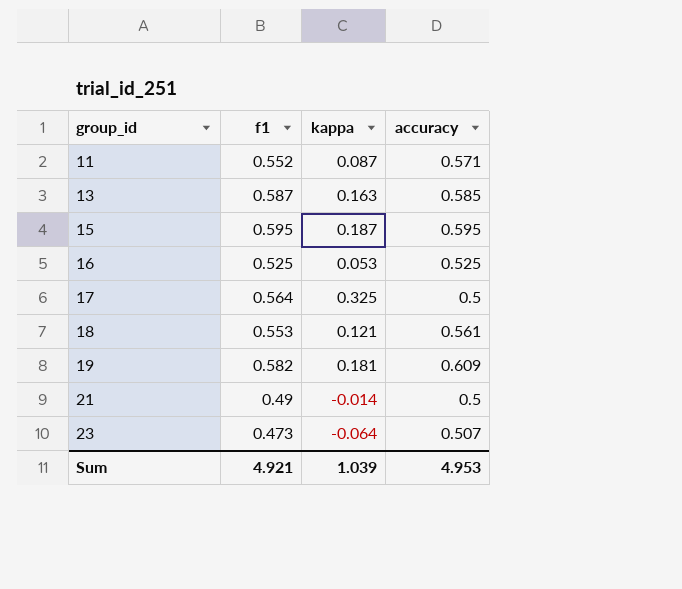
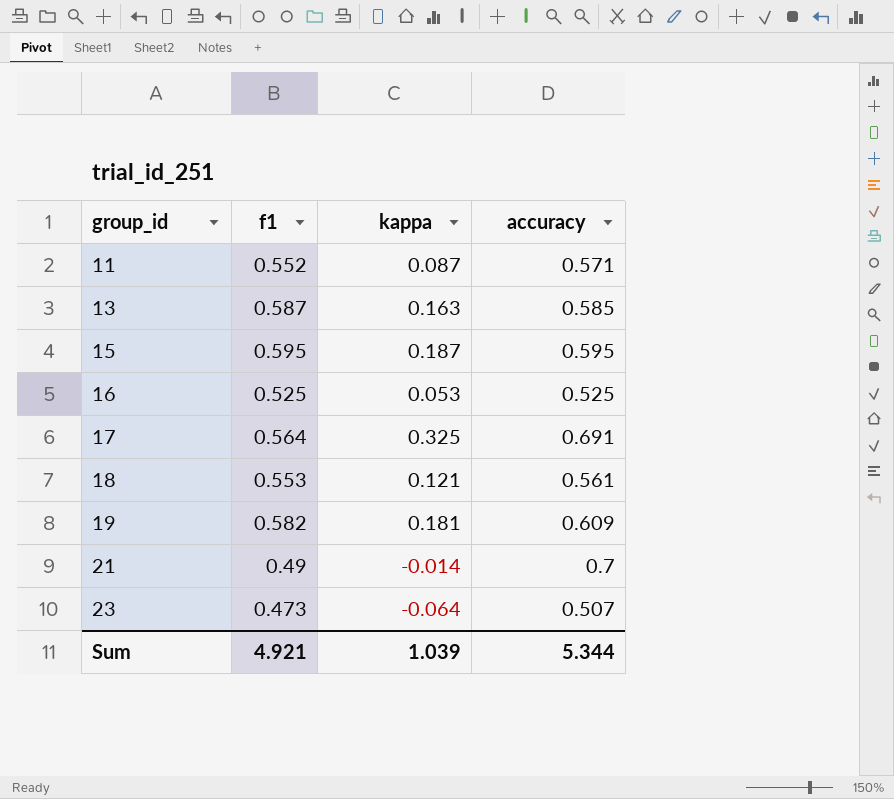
17 | accuracy: 0.5 -> 0.691
21 | accuracy: 0.5 -> 0.7
Sum | accuracy: 4.953 -> 5.344

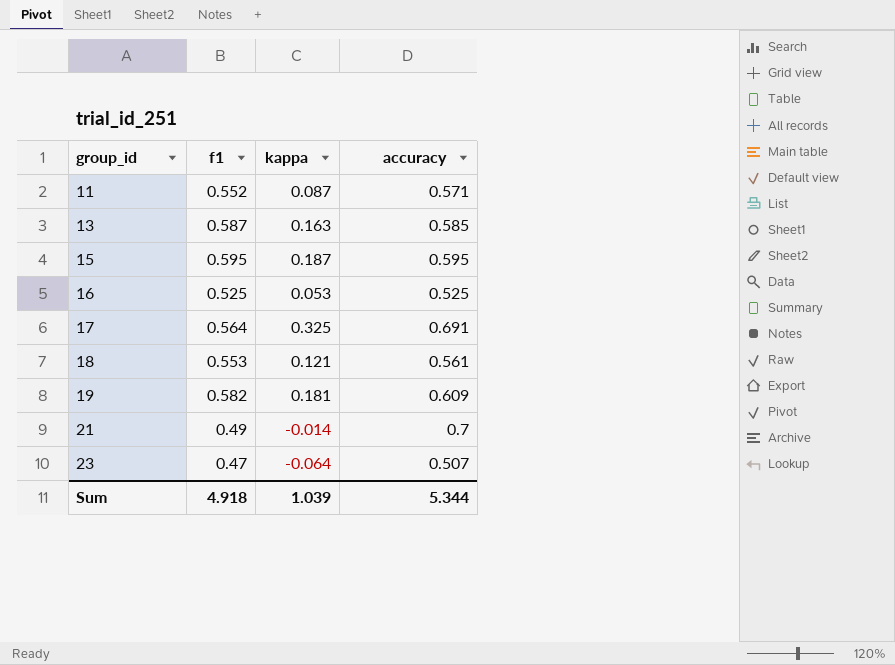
23 | f1: 0.473 -> 0.47
Sum | f1: 4.921 -> 4.918

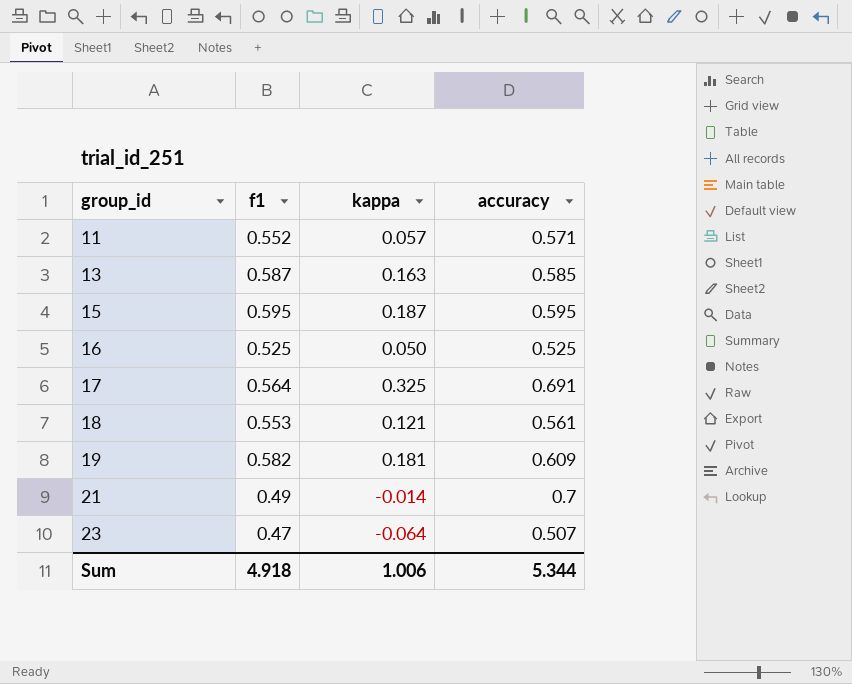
11 | kappa: 0.087 -> 0.057
16 | kappa: 0.053 -> 0.050
Sum | kappa: 1.039 -> 1.006

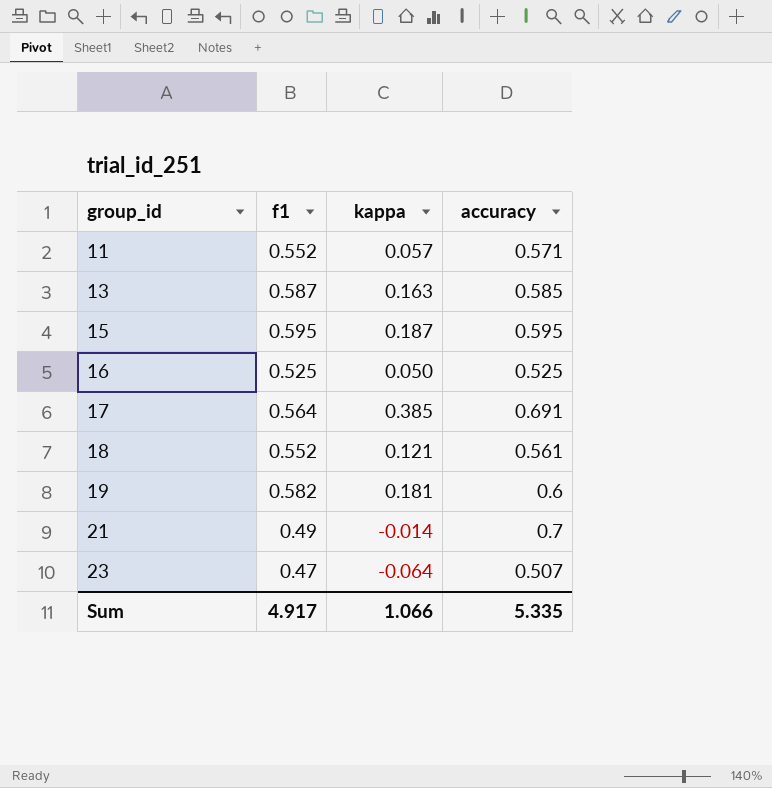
17 | kappa: 0.325 -> 0.385
18 | f1: 0.553 -> 0.552
19 | accuracy: 0.609 -> 0.6
Sum | f1: 4.918 -> 4.917
Sum | kappa: 1.006 -> 1.066
Sum | accuracy: 5.344 -> 5.335

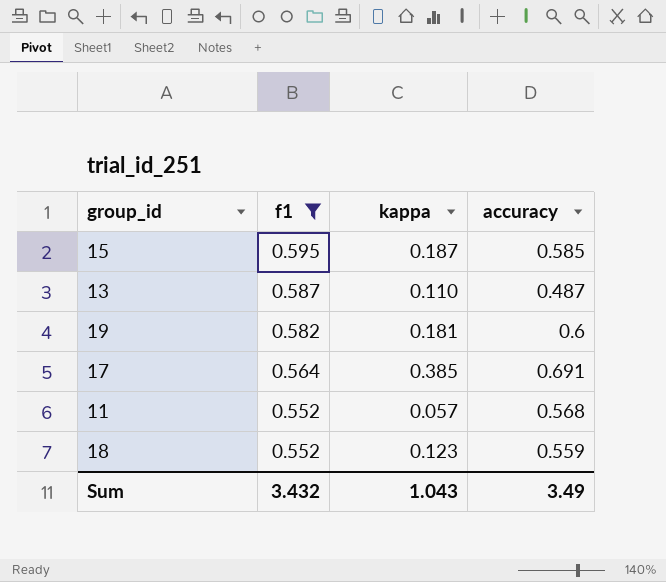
filter: none -> f1 >= 0.552
row order: group_id ascending -> f1 descending
15 | accuracy: 0.595 -> 0.585
13 | kappa: 0.163 -> 0.110
13 | accuracy: 0.585 -> 0.487
11 | accuracy: 0.571 -> 0.568
18 | kappa: 0.121 -> 0.123
18 | accuracy: 0.561 -> 0.559
Sum | f1: 4.917 -> 3.432
Sum | kappa: 1.066 -> 1.043
Sum | accuracy: 5.335 -> 3.49

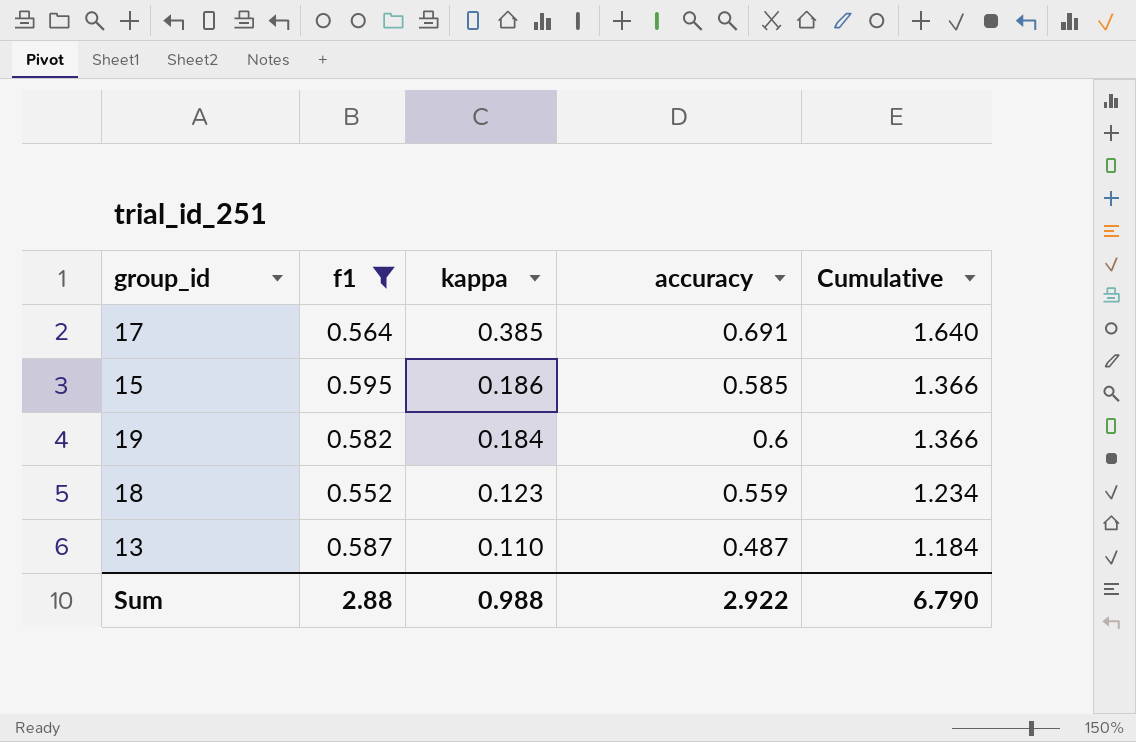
row order: f1 descending -> kappa descending
column Cumulative | formula: none -> [f1] + [kappa] + [accuracy]
row 11: 0.552 | 0.057 | 0.568 -> none
15 | kappa: 0.187 -> 0.186
19 | kappa: 0.181 -> 0.184
Sum | f1: 3.432 -> 2.88
Sum | kappa: 1.043 -> 0.988
Sum | accuracy: 3.49 -> 2.922

